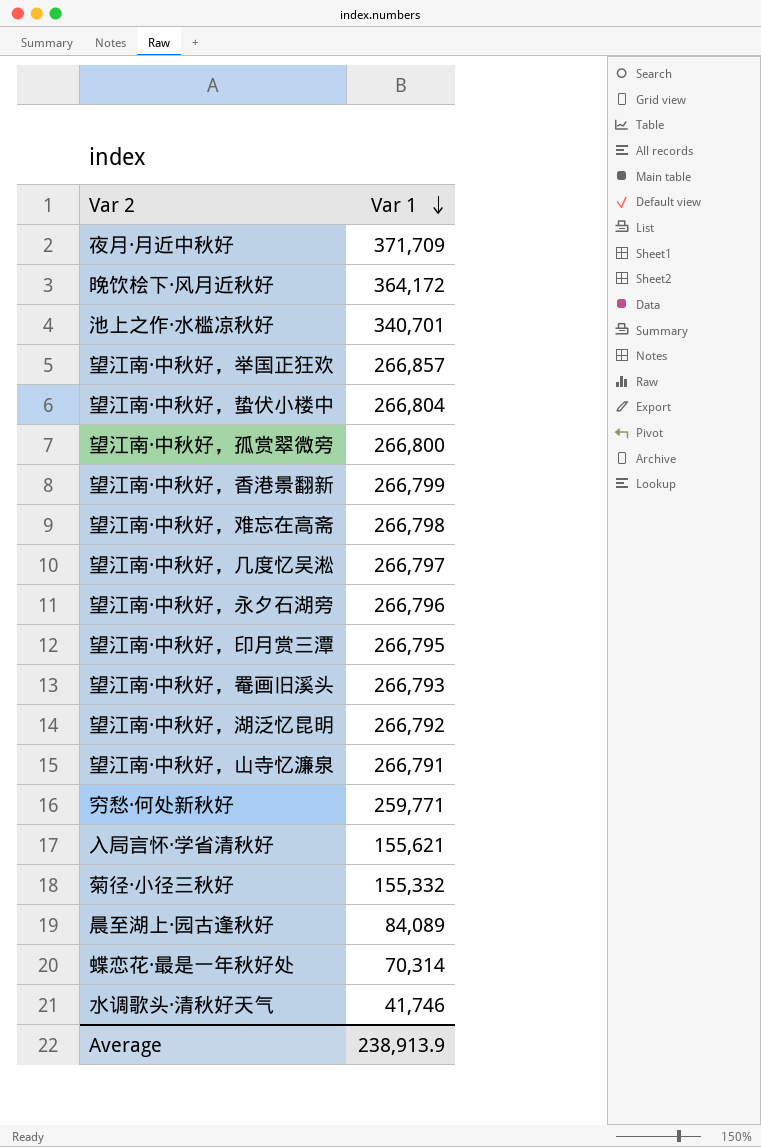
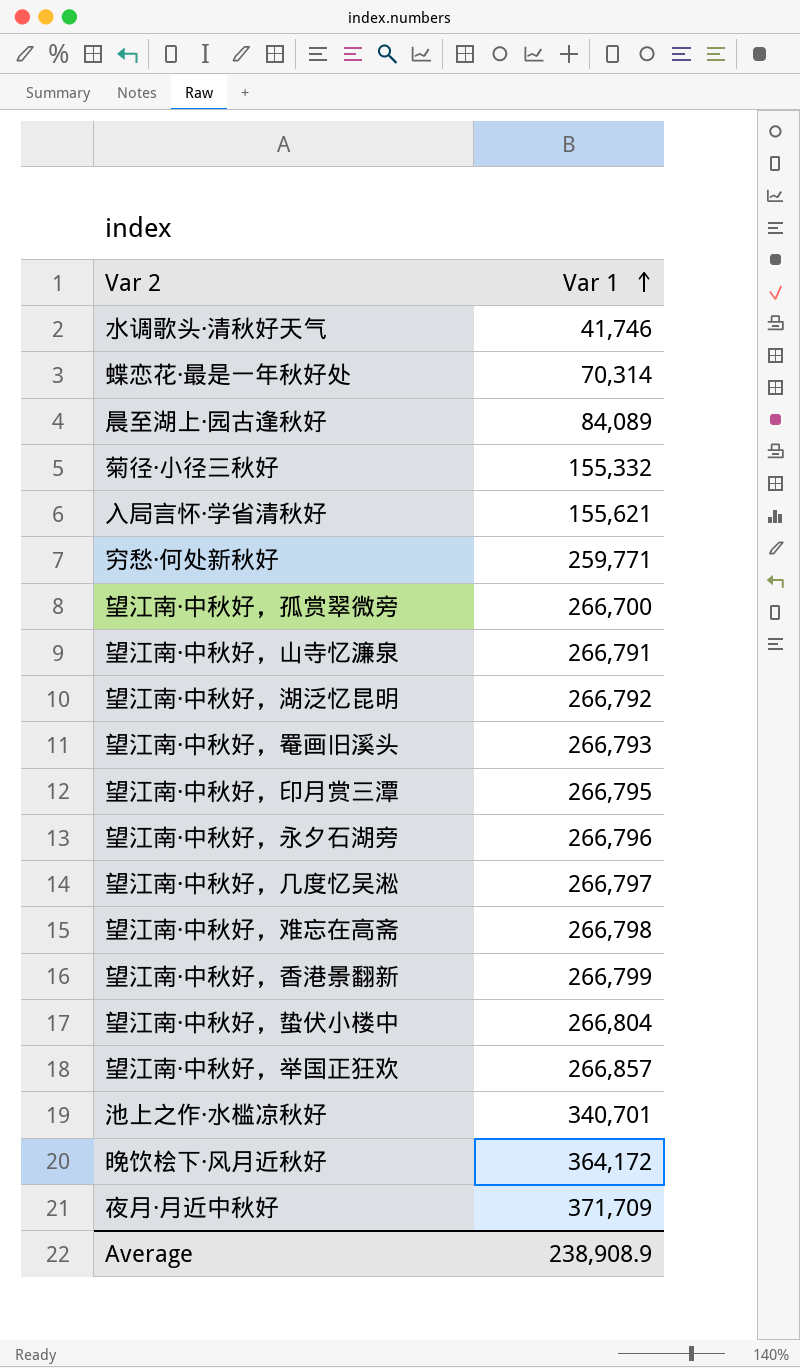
row order: Var 1 descending -> Var 1 ascending
望江南·中秋好，孤赏翠微旁 | Var 1: 266,800 -> 266,700
Average | Var 1: 238,913.9 -> 238,908.9

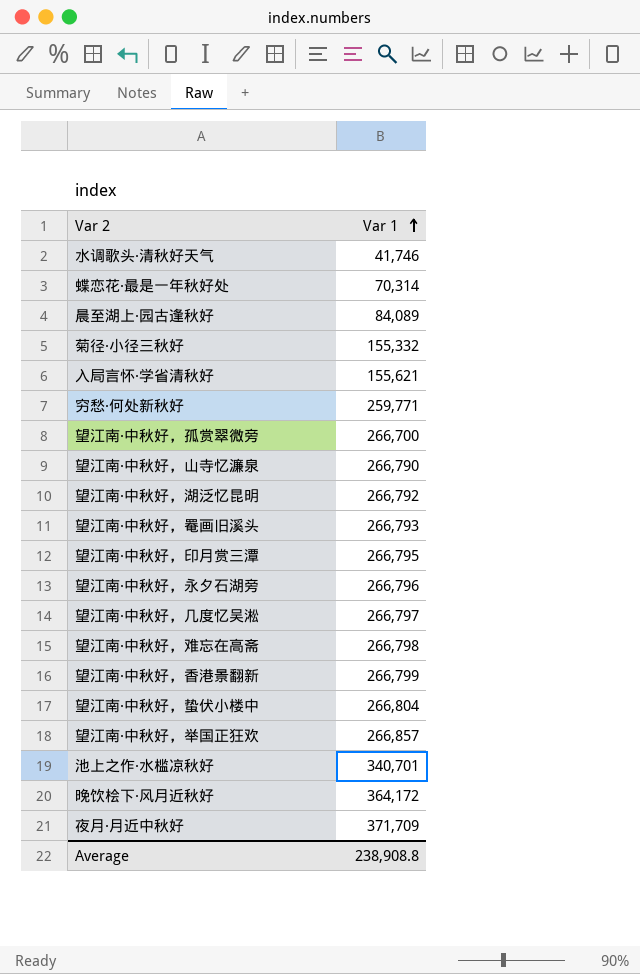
望江南·中秋好，山寺忆濂泉 | Var 1: 266,791 -> 266,790
Average | Var 1: 238,908.9 -> 238,908.8

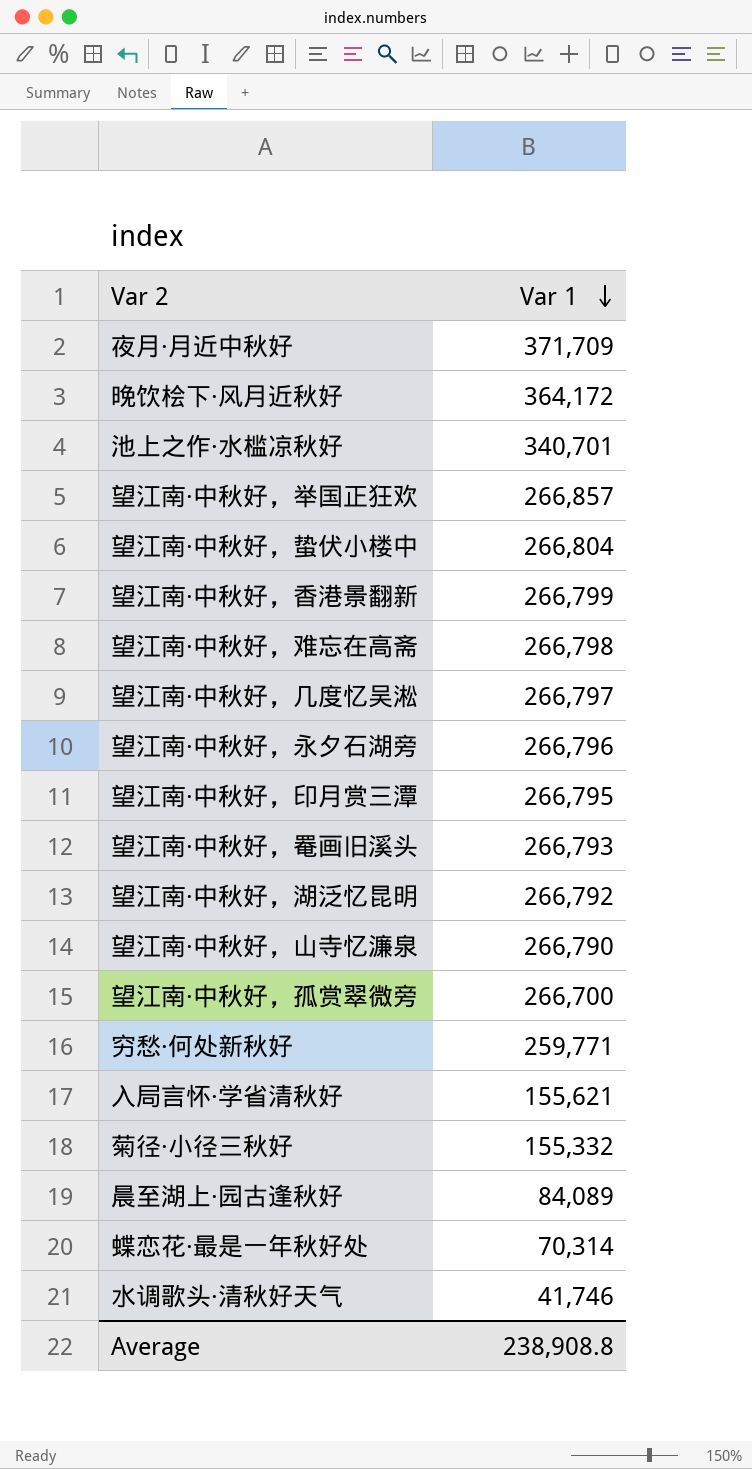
row order: Var 1 ascending -> Var 1 descending

